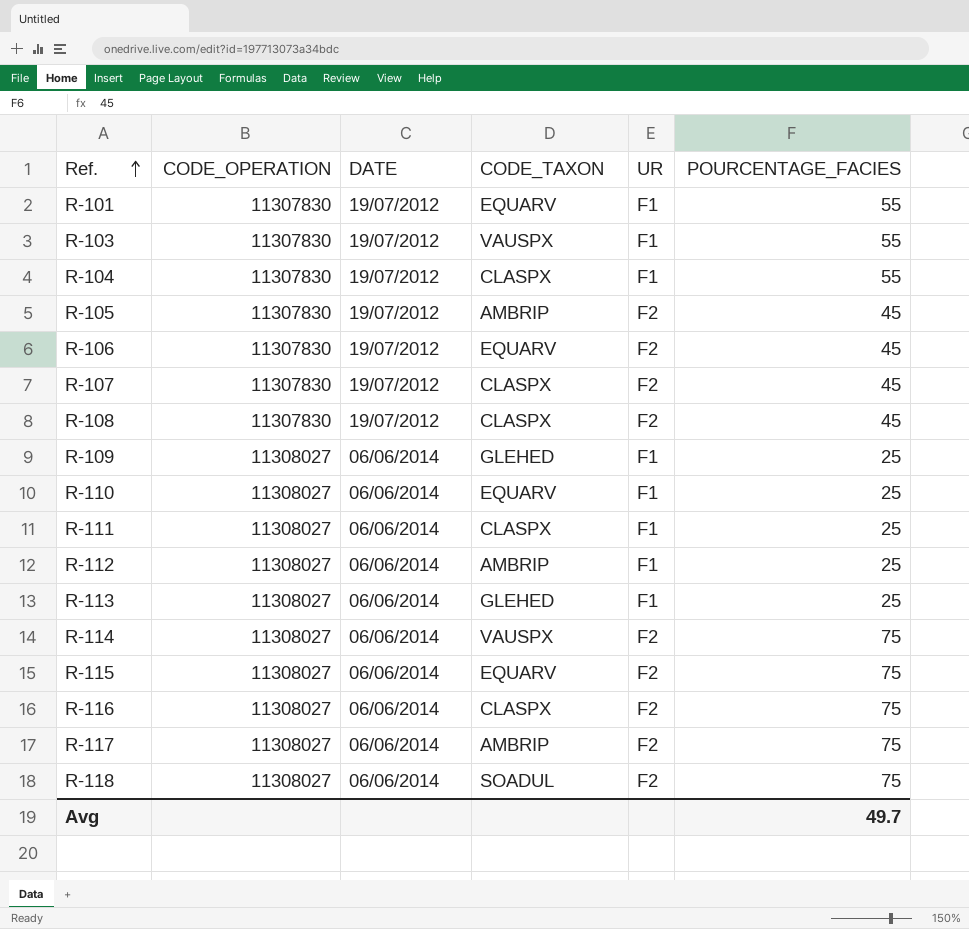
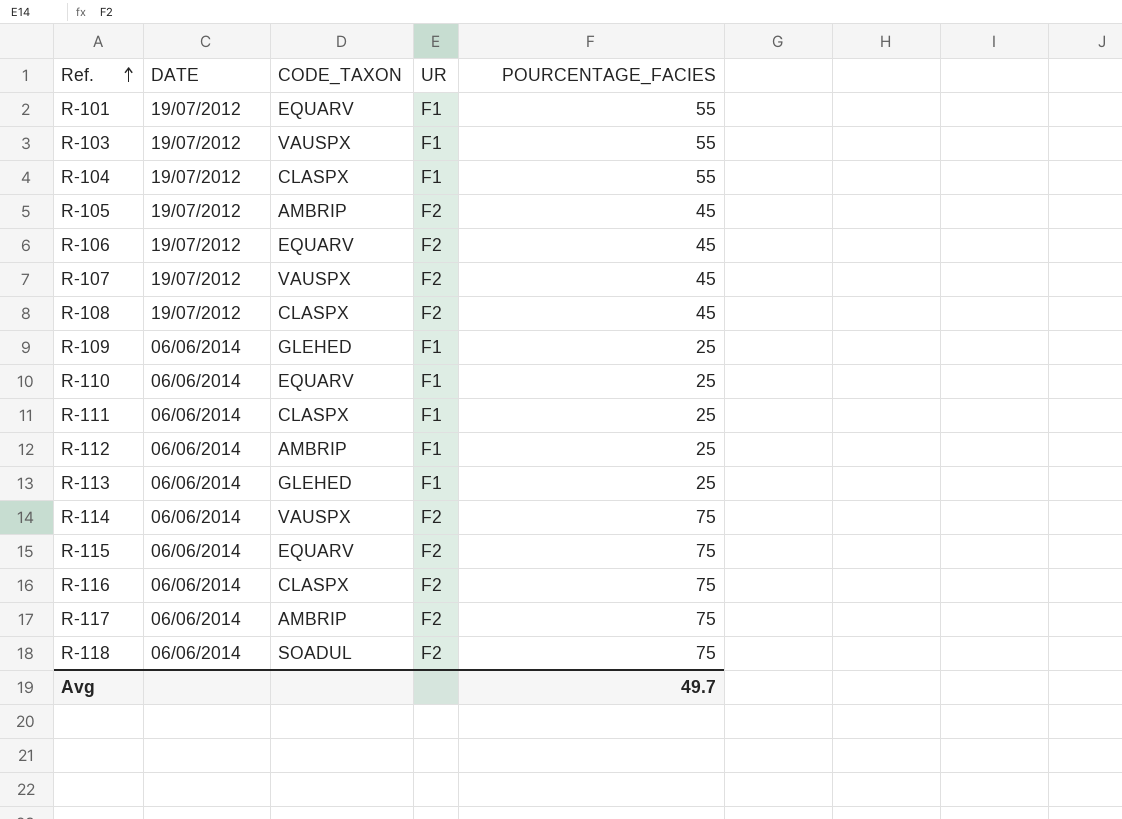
column CODE_OPERATION | position: 2 -> none
R-107 | CODE_TAXON: CLASPX -> VAUSPX

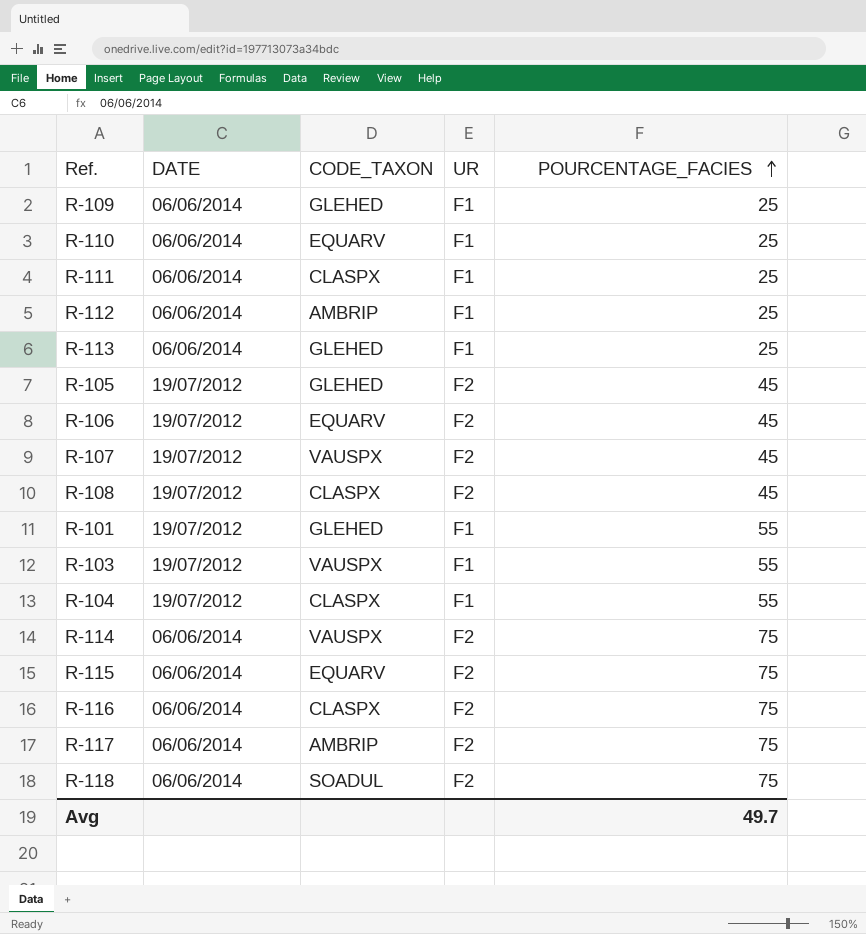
row order: Ref. ascending -> POURCENTAGE_FACIES ascending
R-105 | CODE_TAXON: AMBRIP -> GLEHED
R-101 | CODE_TAXON: EQUARV -> GLEHED

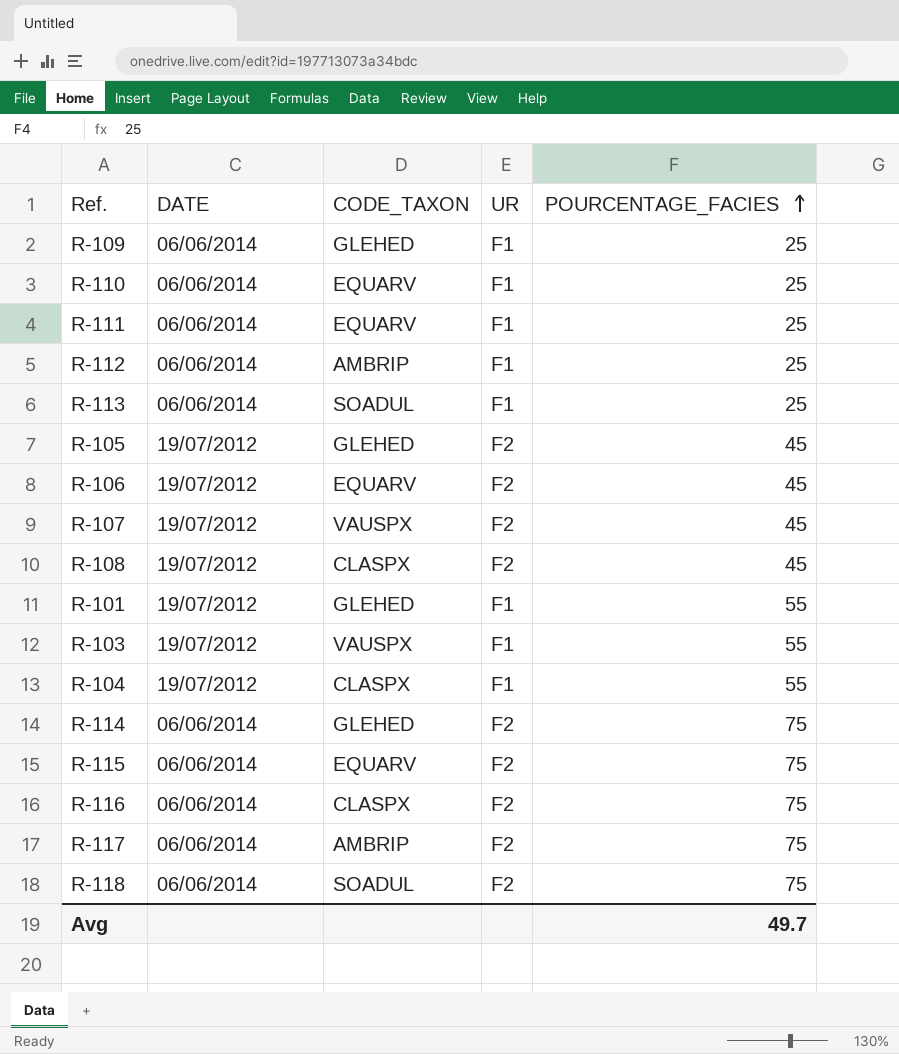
R-111 | CODE_TAXON: CLASPX -> EQUARV
R-113 | CODE_TAXON: GLEHED -> SOADUL
R-114 | CODE_TAXON: VAUSPX -> GLEHED

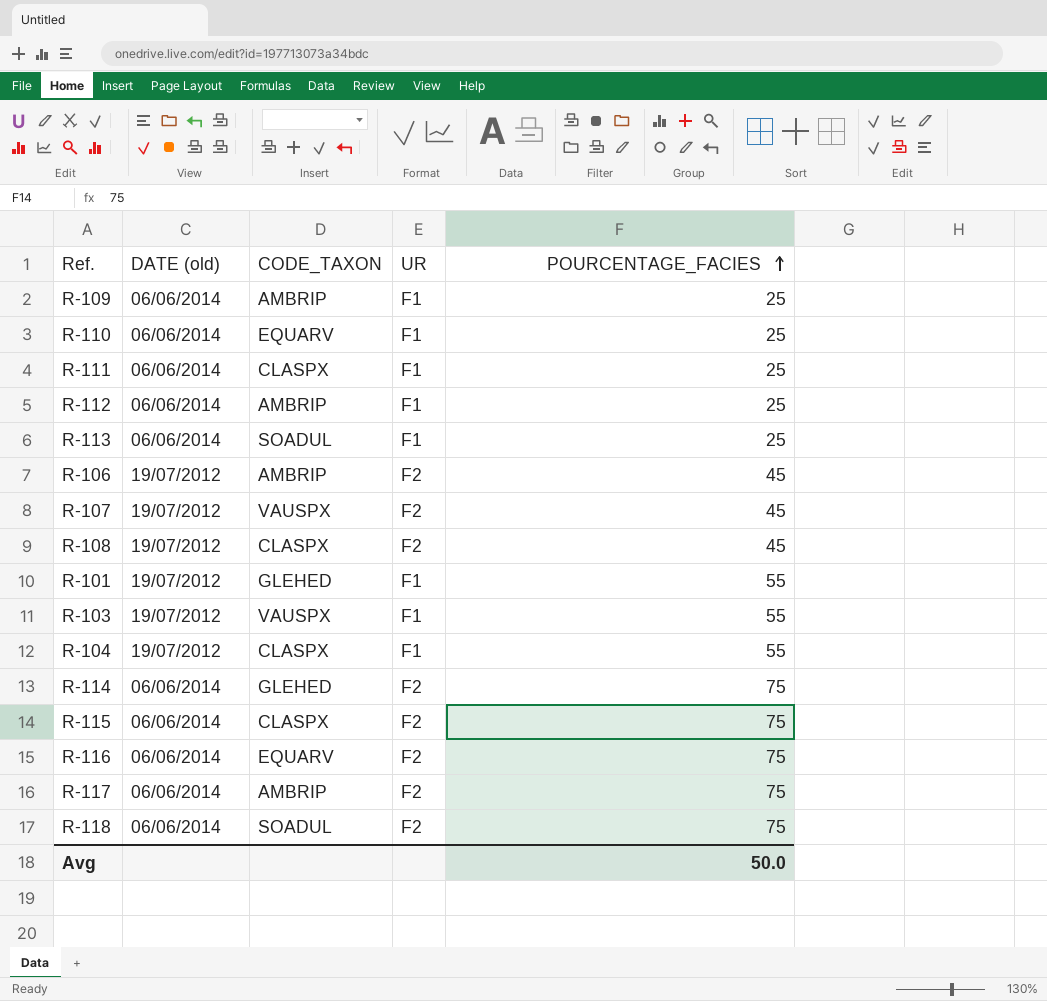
column name: DATE -> DATE (old)
row R-105: 19/07/2012 | GLEHED | F2 | 45 -> none
R-109 | CODE_TAXON: GLEHED -> AMBRIP
R-111 | CODE_TAXON: EQUARV -> CLASPX
R-106 | CODE_TAXON: EQUARV -> AMBRIP
R-115 | CODE_TAXON: EQUARV -> CLASPX
R-116 | CODE_TAXON: CLASPX -> EQUARV
Avg | POURCENTAGE_FACIES: 49.7 -> 50.0

